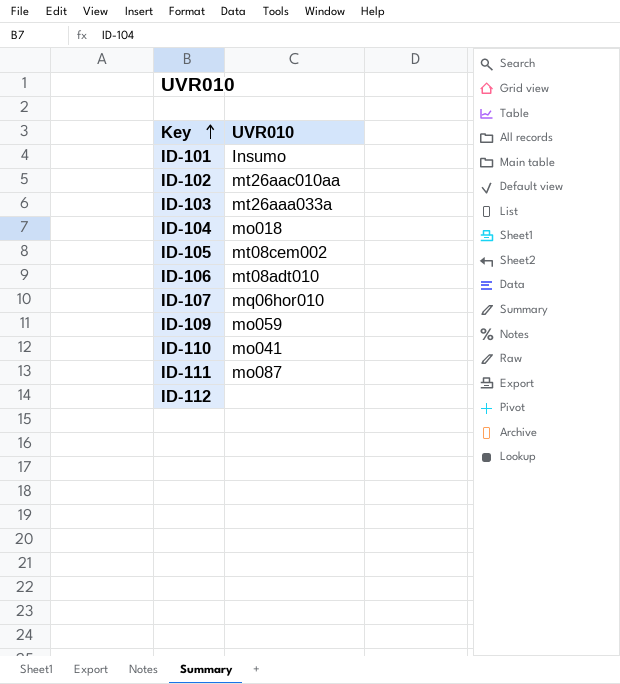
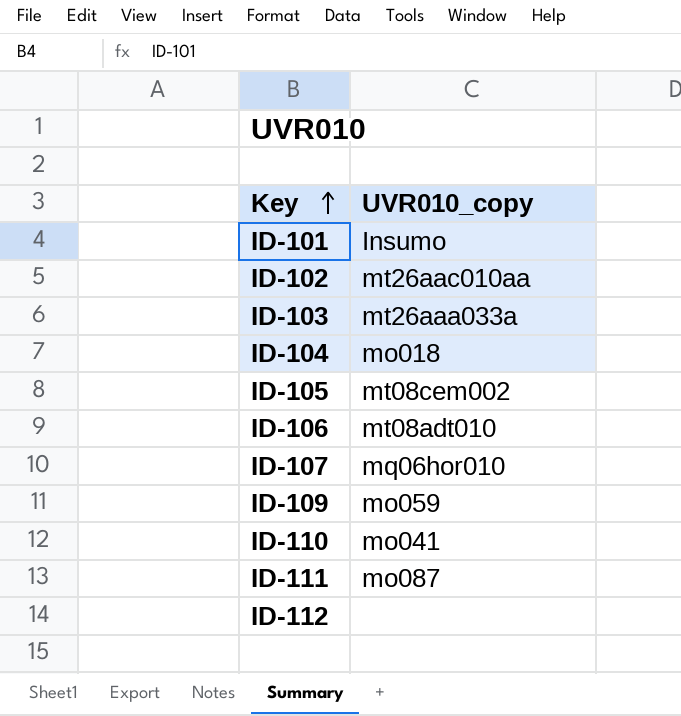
column name: UVR010 -> UVR010_copy

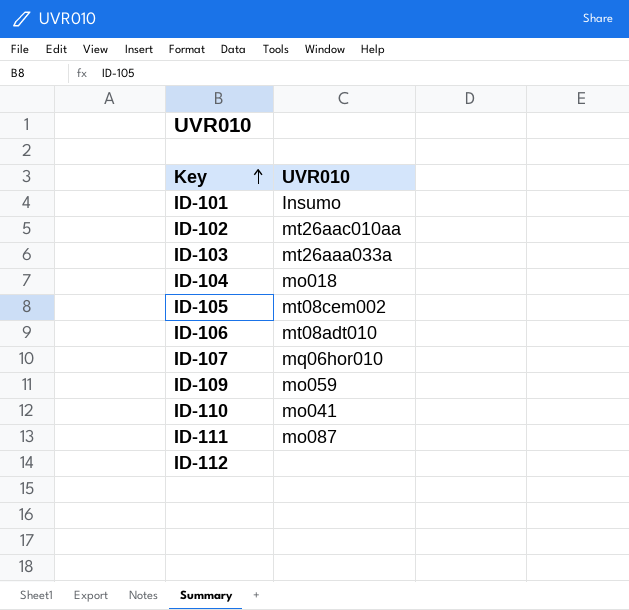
column name: UVR010_copy -> UVR010

